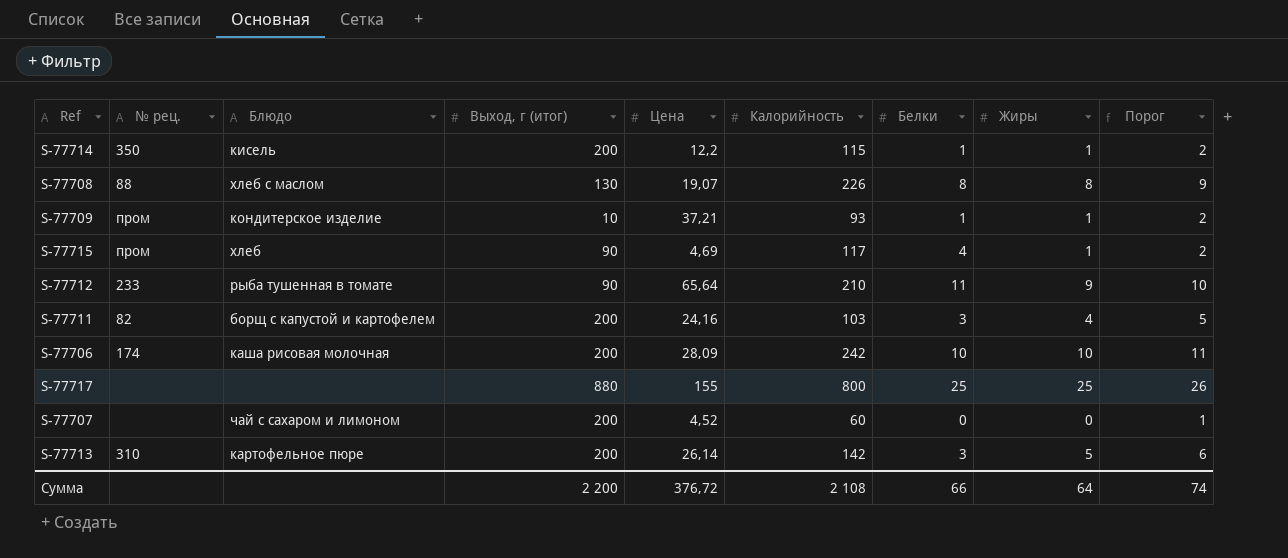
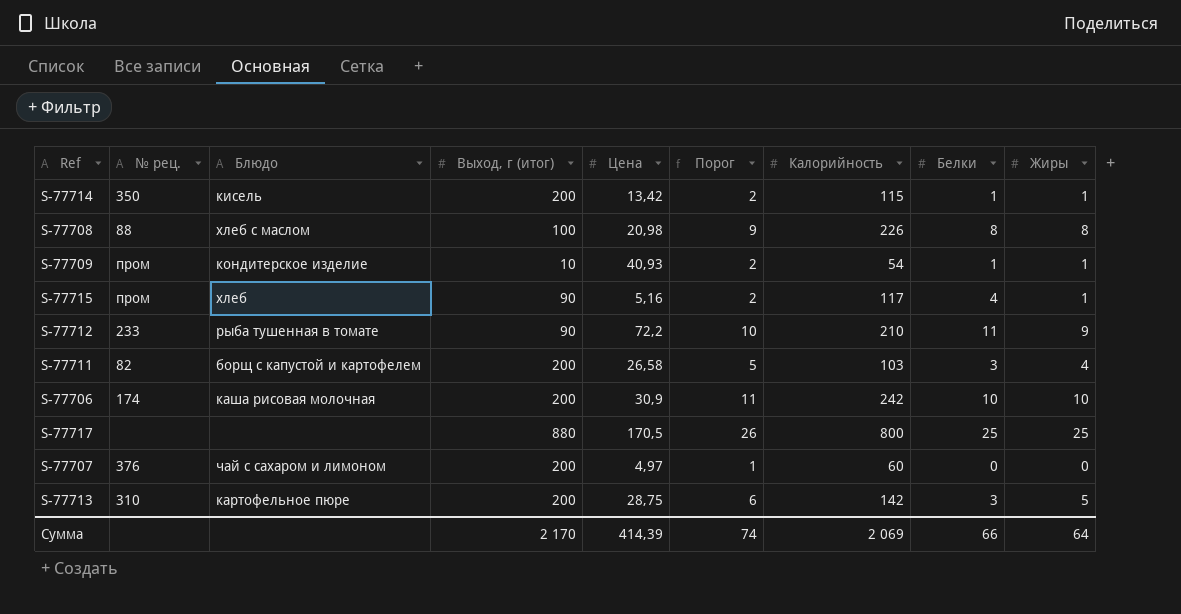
column Порог | position: 9 -> 6
S-77714 | Цена: 12,2 -> 13,42
S-77708 | Выход, г (итог): 130 -> 100
S-77708 | Цена: 19,07 -> 20,98
S-77709 | Цена: 37,21 -> 40,93
S-77709 | Калорийность: 93 -> 54
S-77715 | Цена: 4,69 -> 5,16
S-77712 | Цена: 65,64 -> 72,2
S-77711 | Цена: 24,16 -> 26,58
S-77706 | Цена: 28,09 -> 30,9
S-77717 | Цена: 155 -> 170,5
S-77707 | № рец.: none -> 376
S-77707 | Цена: 4,52 -> 4,97
S-77713 | Цена: 26,14 -> 28,75
Сумма | Выход, г (итог): 2 200 -> 2 170
Сумма | Цена: 376,72 -> 414,39
Сумма | Калорийность: 2 108 -> 2 069

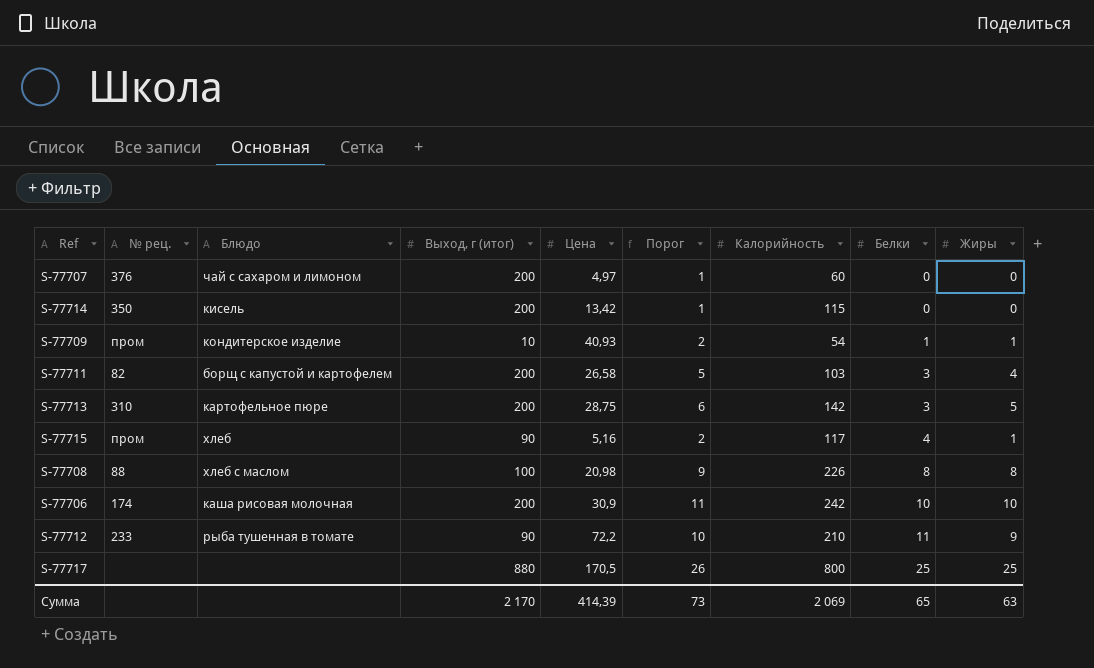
row order: none -> Белки ascending
S-77714 | Порог: 2 -> 1
S-77714 | Белки: 1 -> 0
S-77714 | Жиры: 1 -> 0
Сумма | Порог: 74 -> 73
Сумма | Белки: 66 -> 65
Сумма | Жиры: 64 -> 63

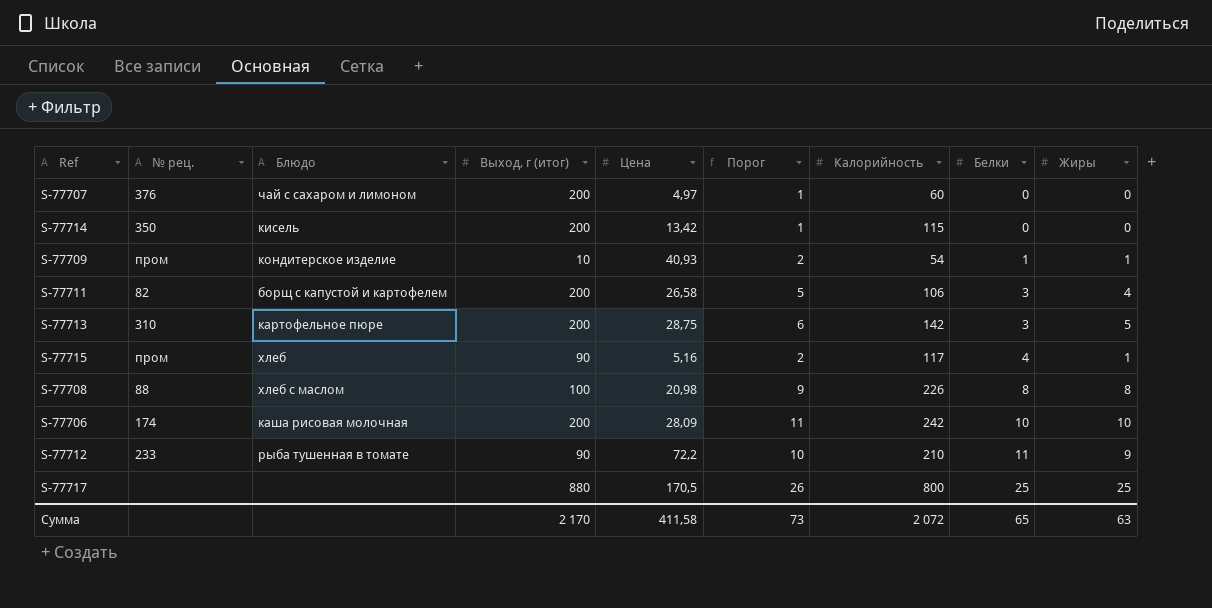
S-77711 | Калорийность: 103 -> 106
S-77706 | Цена: 30,9 -> 28,09
Сумма | Цена: 414,39 -> 411,58
Сумма | Калорийность: 2 069 -> 2 072

